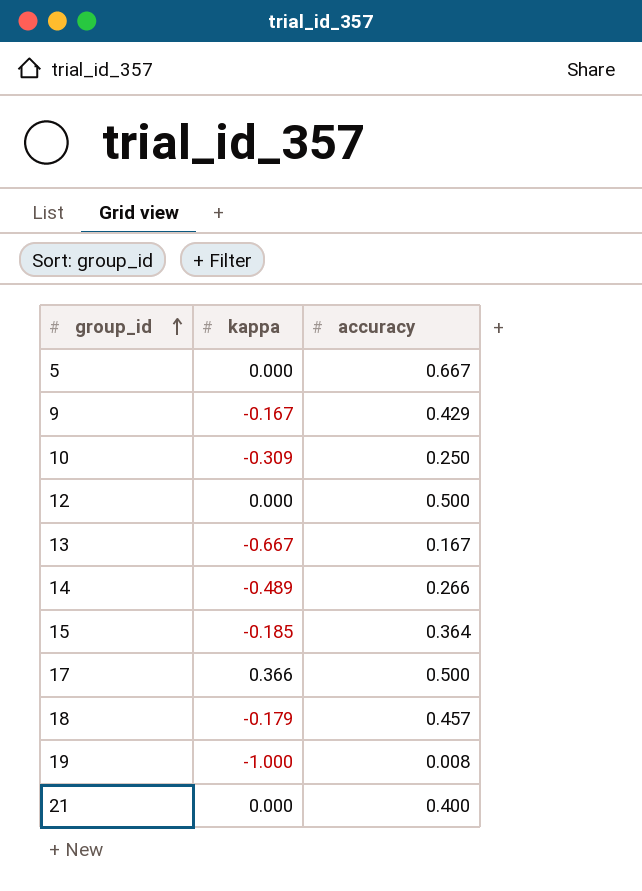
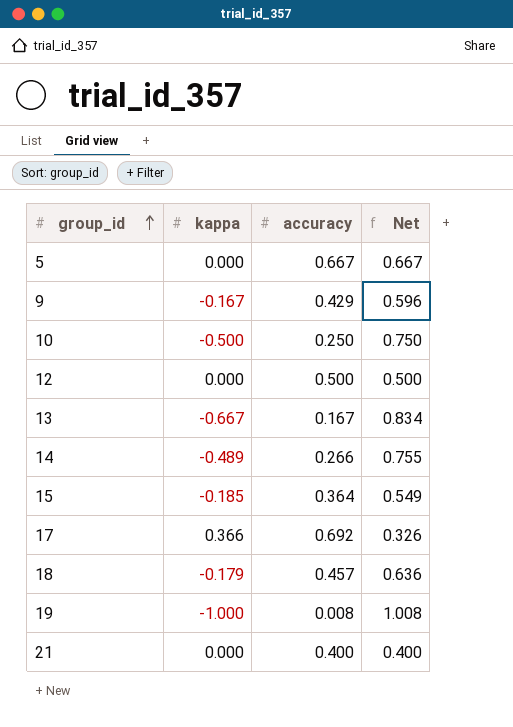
column Net | formula: none -> [accuracy] - [kappa]
10 | kappa: -0.309 -> -0.500
17 | accuracy: 0.500 -> 0.692

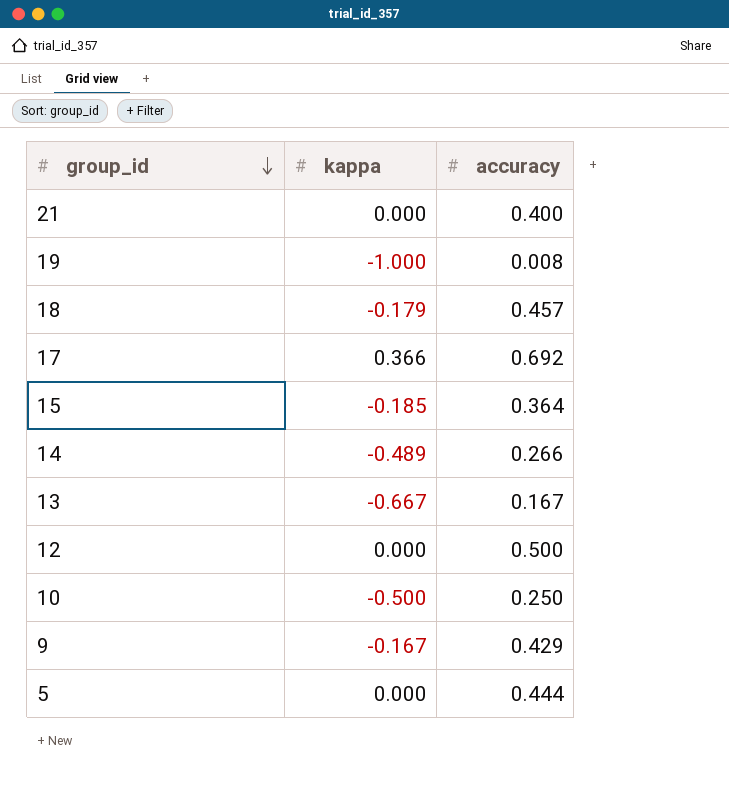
row order: group_id ascending -> group_id descending
column Net | formula: [accuracy] - [kappa] -> none
5 | accuracy: 0.667 -> 0.444

